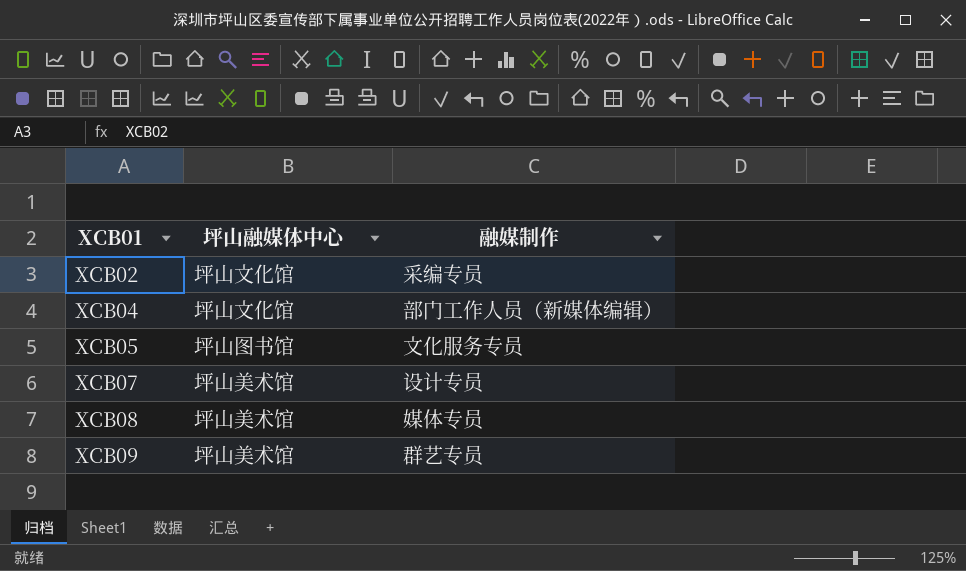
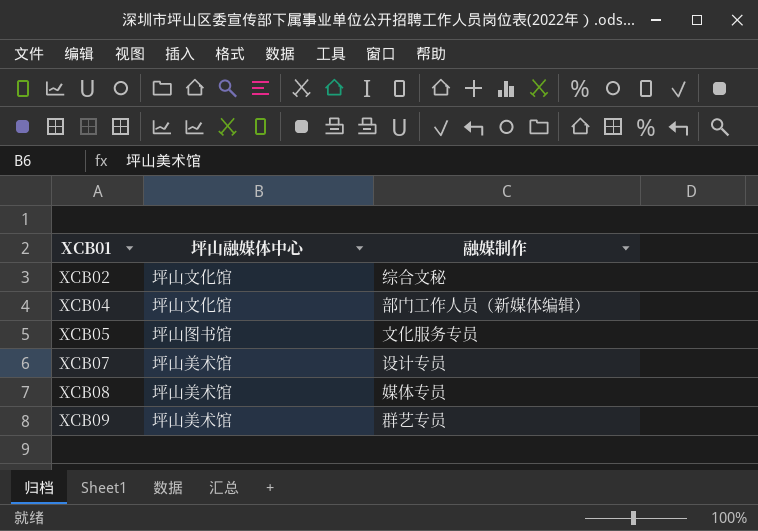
XCB02 | 融媒制作: 采编专员 -> 综合文秘

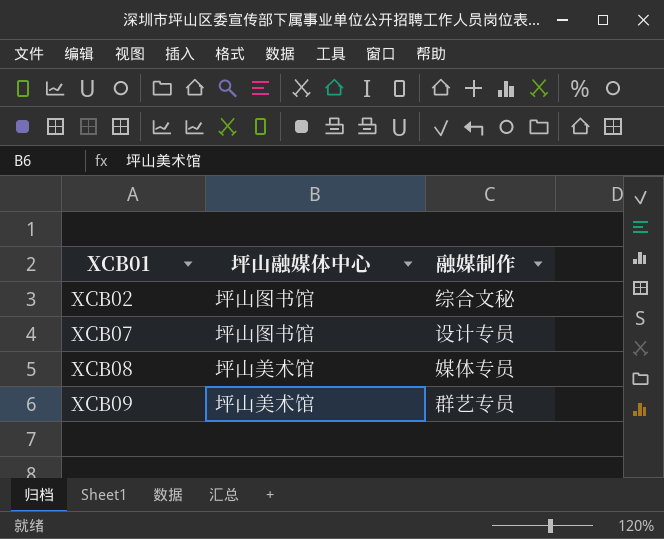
row XCB04: 坪山文化馆 | 部门工作人员（新媒体编辑） -> none
row XCB05: 坪山图书馆 | 文化服务专员 -> none
XCB02 | 坪山融媒体中心: 坪山文化馆 -> 坪山图书馆
XCB07 | 坪山融媒体中心: 坪山美术馆 -> 坪山图书馆

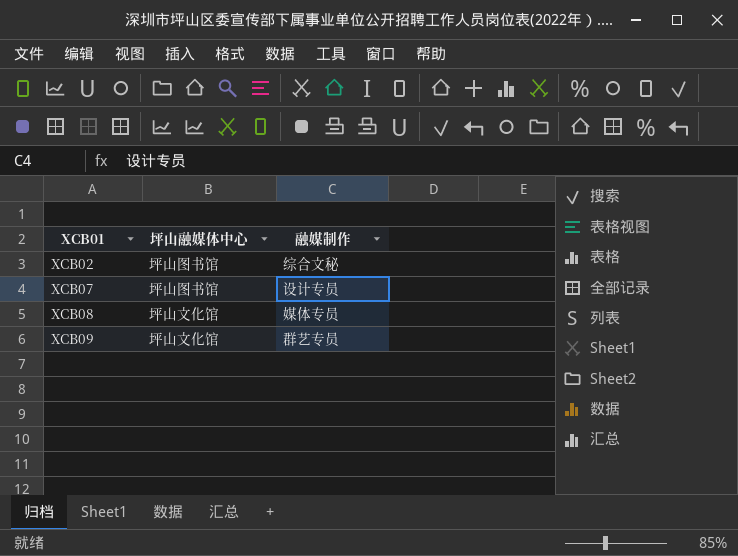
XCB08 | 坪山融媒体中心: 坪山美术馆 -> 坪山文化馆
XCB09 | 坪山融媒体中心: 坪山美术馆 -> 坪山文化馆

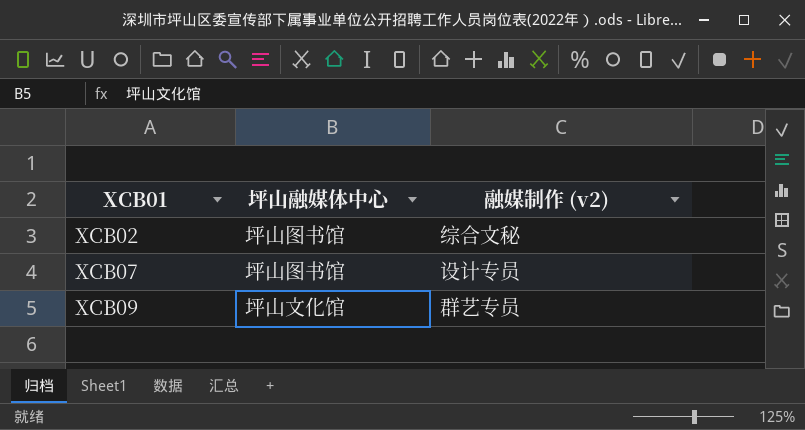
column name: 融媒制作 -> 融媒制作 (v2)
row XCB08: 坪山文化馆 | 媒体专员 -> none

